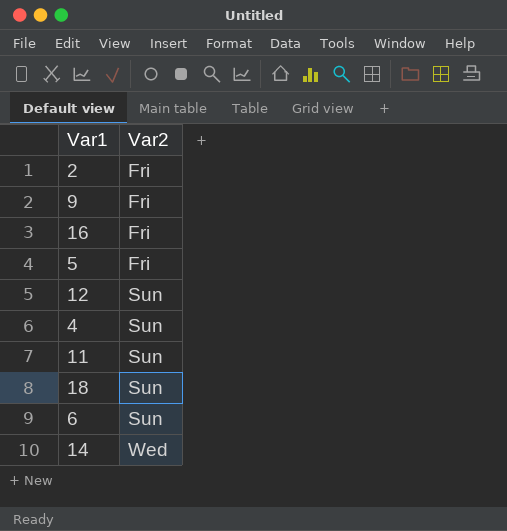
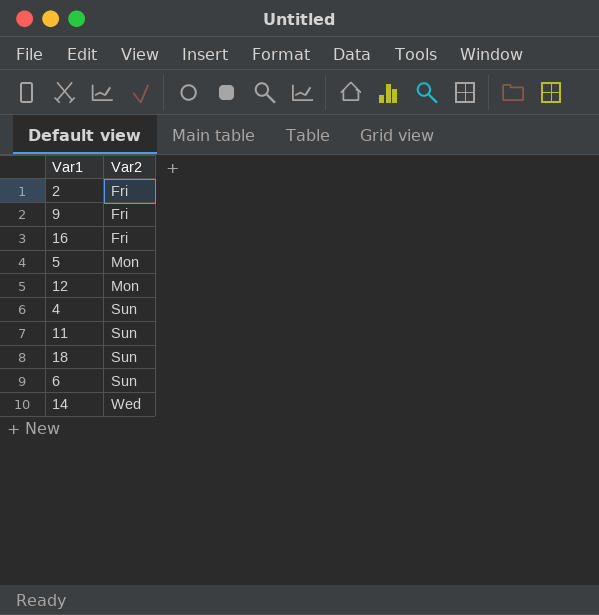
5 | Var2: Fri -> Mon
12 | Var2: Sun -> Mon

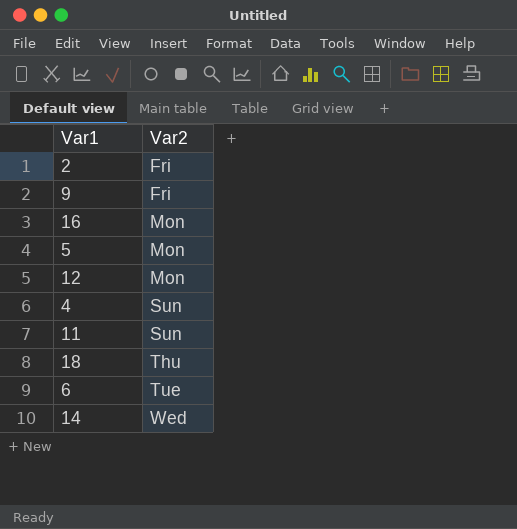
16 | Var2: Fri -> Mon
18 | Var2: Sun -> Thu
6 | Var2: Sun -> Tue

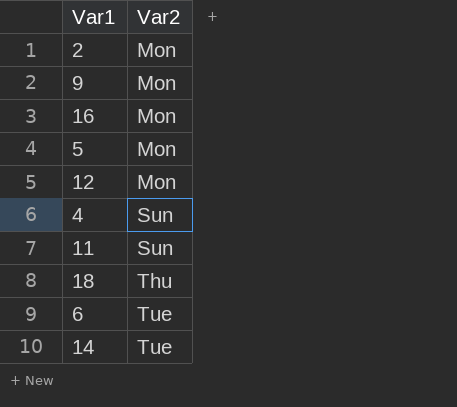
2 | Var2: Fri -> Mon
9 | Var2: Fri -> Mon
14 | Var2: Wed -> Tue

